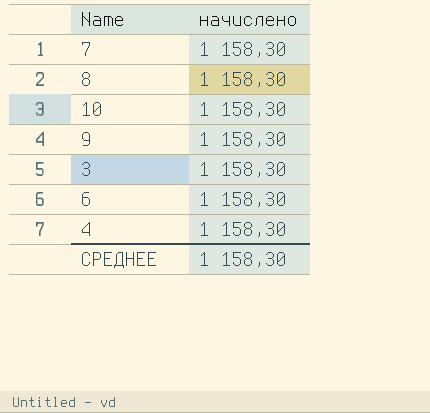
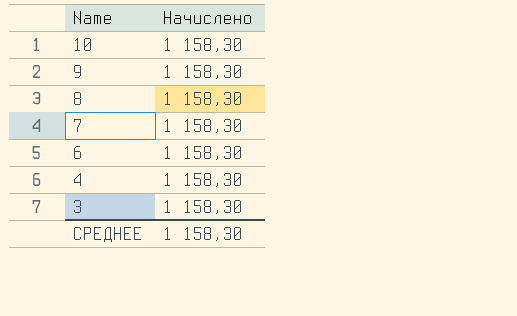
row order: none -> Name descending
column name: начислено -> Начислено

